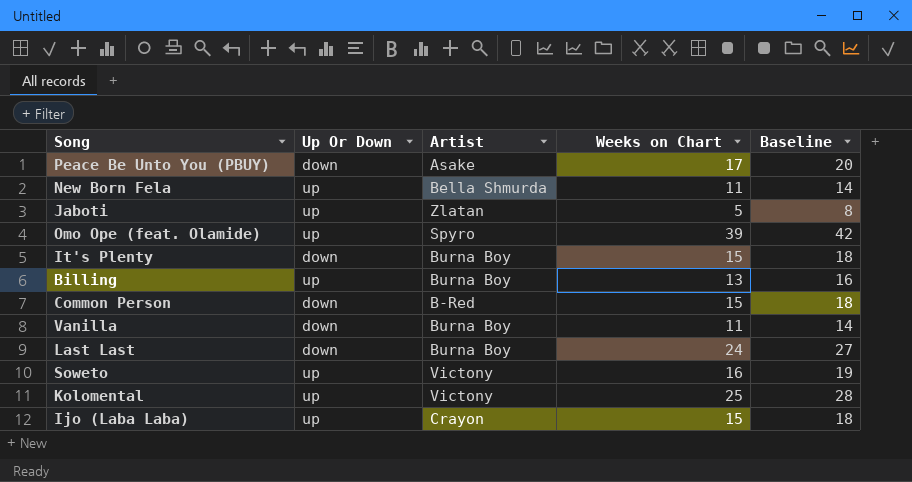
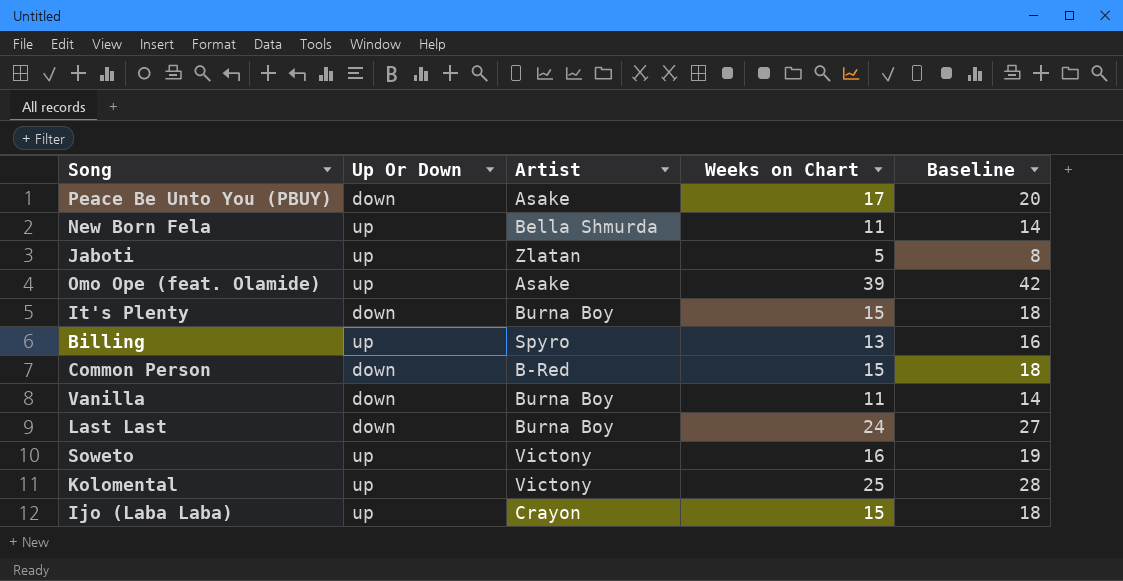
Omo Ope (feat. Olamide) | Artist: Spyro -> Asake
Billing | Artist: Burna Boy -> Spyro

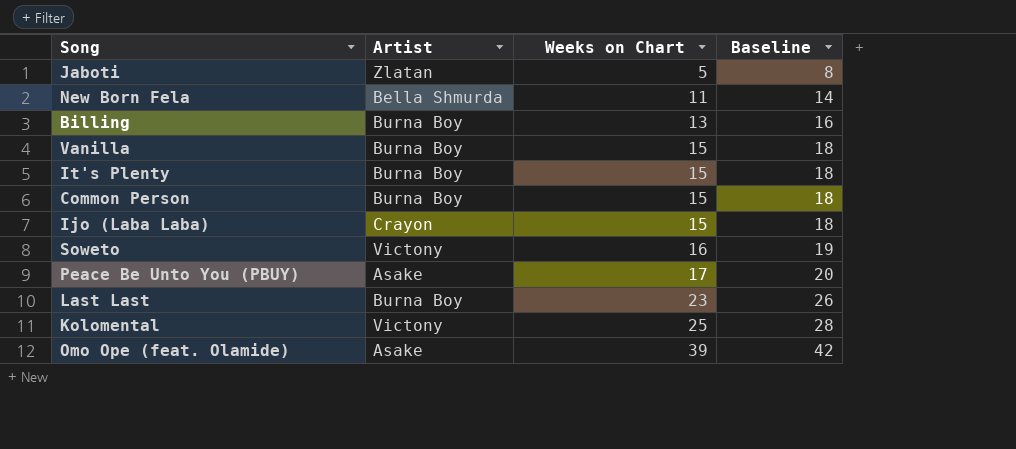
row order: none -> Weeks on Chart ascending
column Up Or Down | position: 2 -> none
Billing | Artist: Spyro -> Burna Boy
Vanilla | Weeks on Chart: 11 -> 15
Vanilla | Baseline: 14 -> 18
Common Person | Artist: B-Red -> Burna Boy
Last Last | Weeks on Chart: 24 -> 23
Last Last | Baseline: 27 -> 26

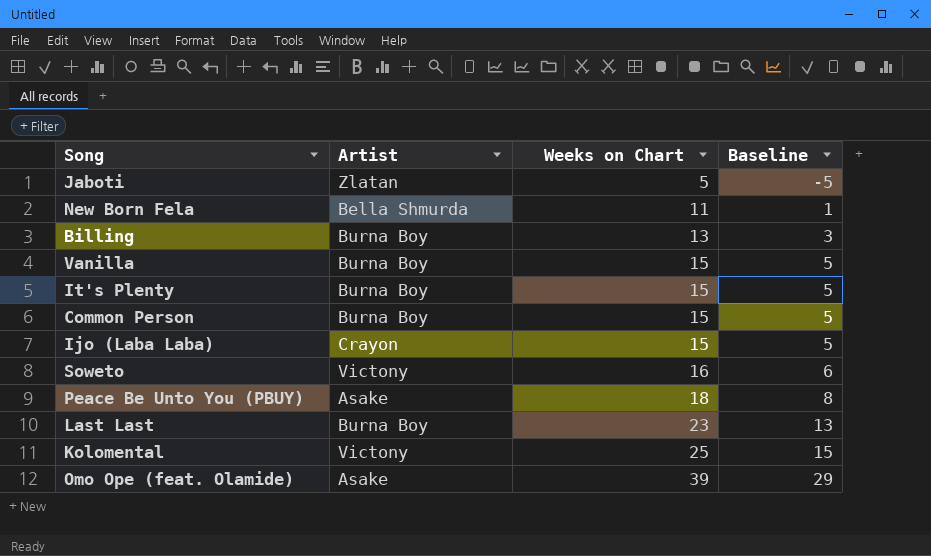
column Baseline | formula: [Weeks on Chart] + 3 -> [Weeks on Chart] - 10
Peace Be Unto You (PBUY) | Weeks on Chart: 17 -> 18

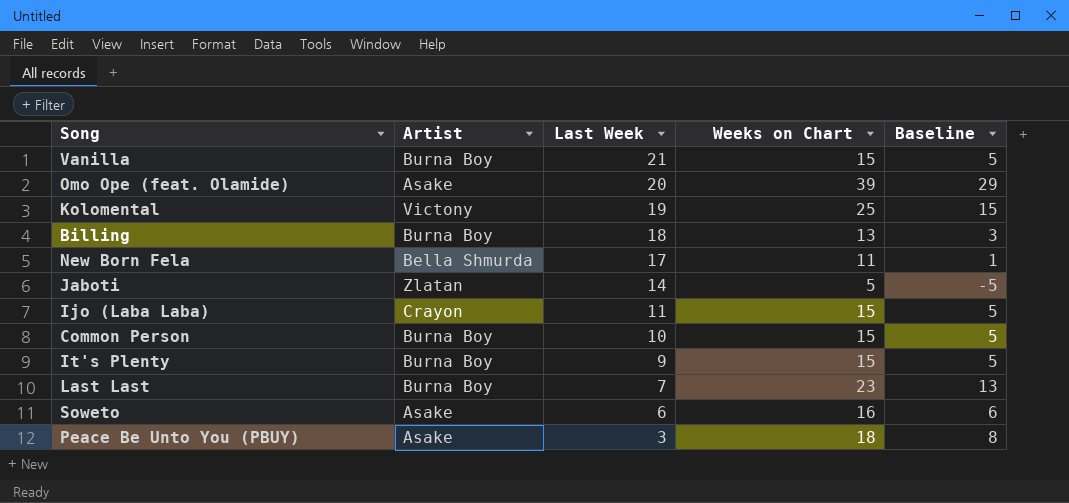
row order: Weeks on Chart ascending -> Last Week descending
column Last Week | position: none -> 3
Soweto | Artist: Victony -> Asake

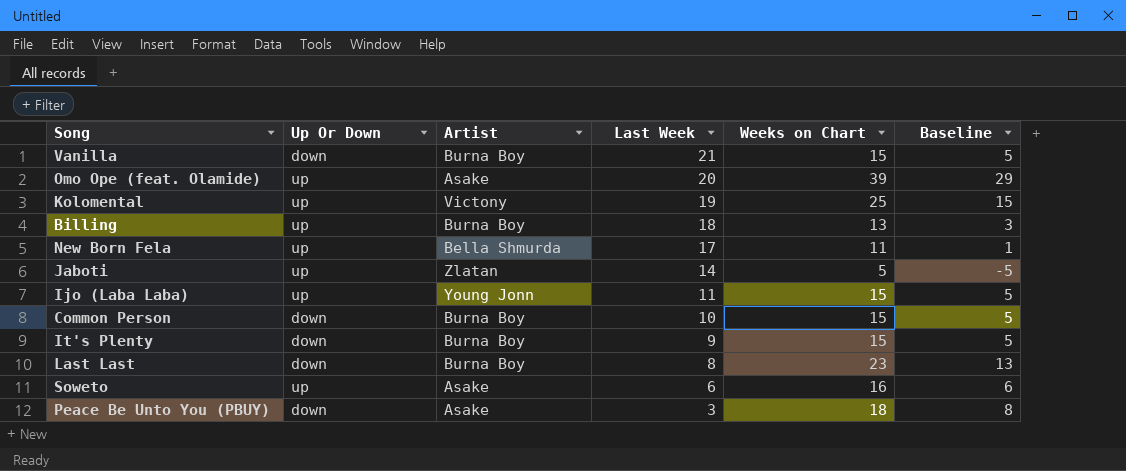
column Up Or Down | position: none -> 2
Ijo (Laba Laba) | Artist: Crayon -> Young Jonn
Last Last | Last Week: 7 -> 8

